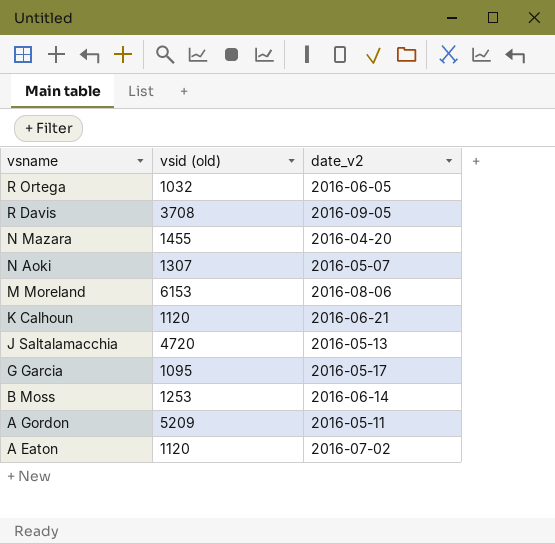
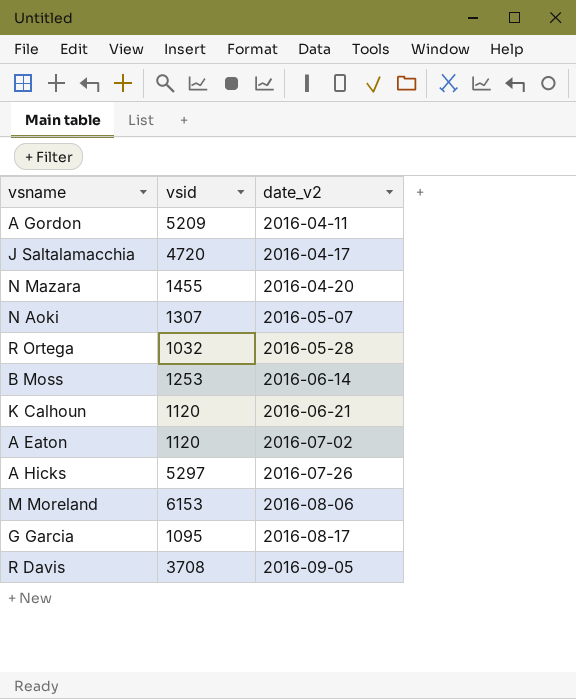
row order: vsname descending -> date_v2 ascending
column name: vsid (old) -> vsid
A Gordon | date_v2: 2016-05-11 -> 2016-04-11
J Saltalamacchia | date_v2: 2016-05-13 -> 2016-04-17
R Ortega | date_v2: 2016-06-05 -> 2016-05-28
row A Hicks: none -> 5297 | 2016-07-26
G Garcia | date_v2: 2016-05-17 -> 2016-08-17

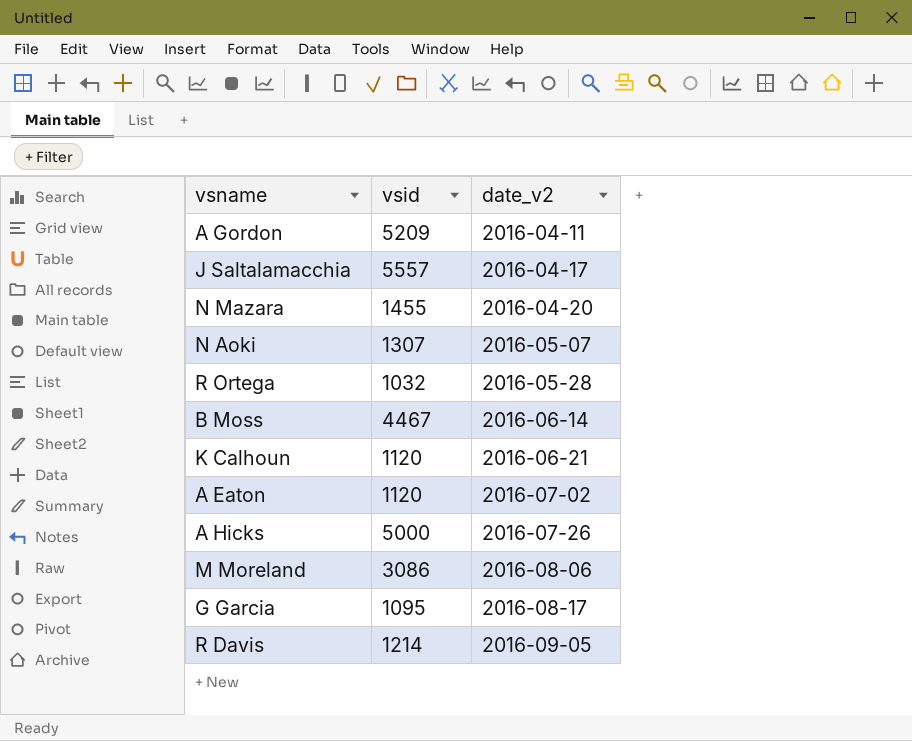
J Saltalamacchia | vsid: 4720 -> 5557
B Moss | vsid: 1253 -> 4467
A Hicks | vsid: 5297 -> 5000
M Moreland | vsid: 6153 -> 3086
R Davis | vsid: 3708 -> 1214

